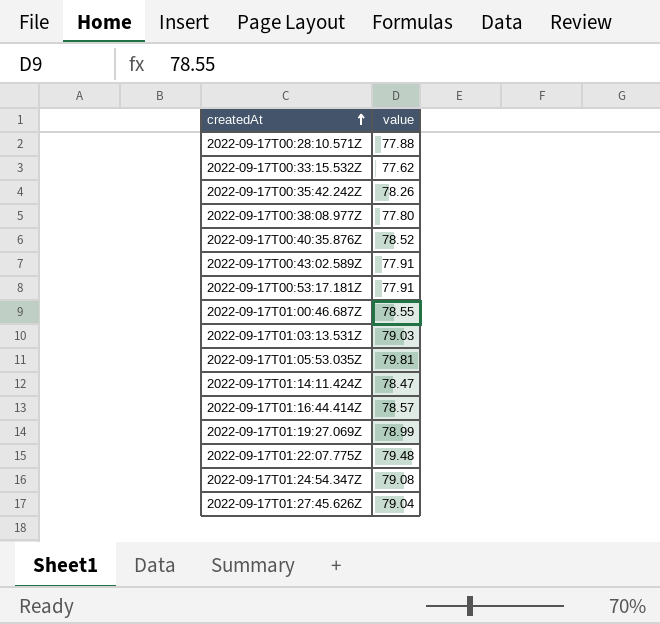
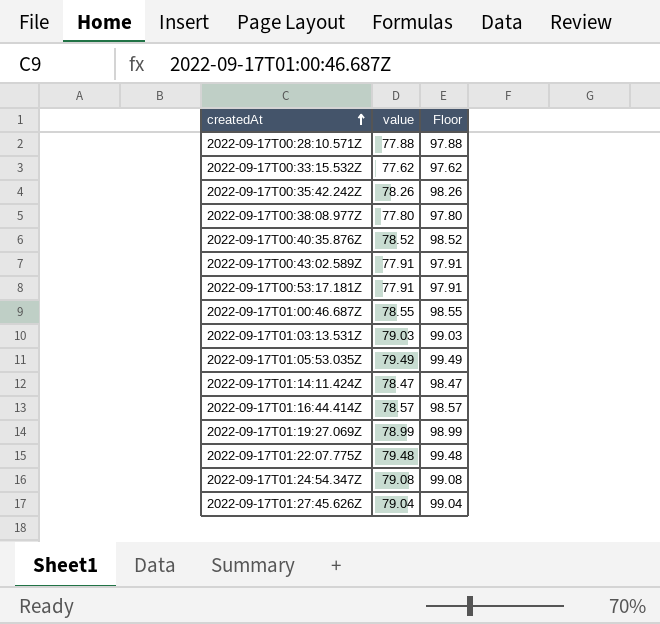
column Floor | formula: none -> [value] + 20
2022-09-17T01:05:53.035Z | value: 79.81 -> 79.49

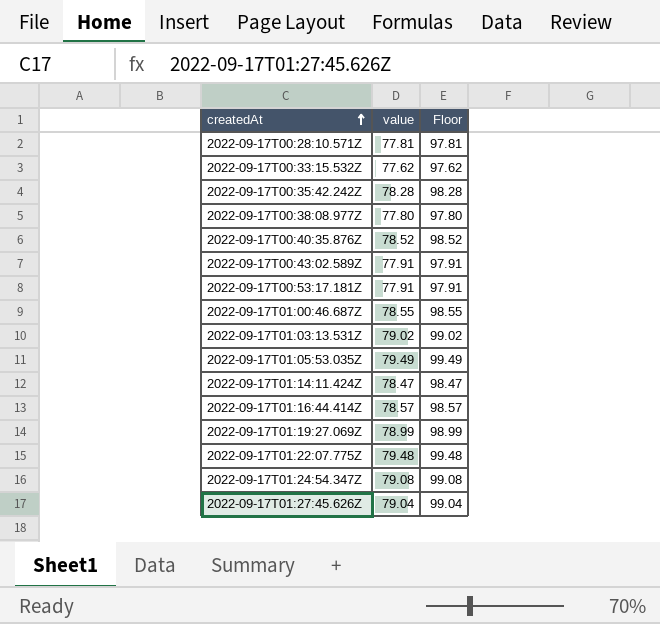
2022-09-17T00:28:10.571Z | value: 77.88 -> 77.81
2022-09-17T00:28:10.571Z | Floor: 97.88 -> 97.81
2022-09-17T00:35:42.242Z | value: 78.26 -> 78.28
2022-09-17T00:35:42.242Z | Floor: 98.26 -> 98.28
2022-09-17T01:03:13.531Z | value: 79.03 -> 79.02
2022-09-17T01:03:13.531Z | Floor: 99.03 -> 99.02

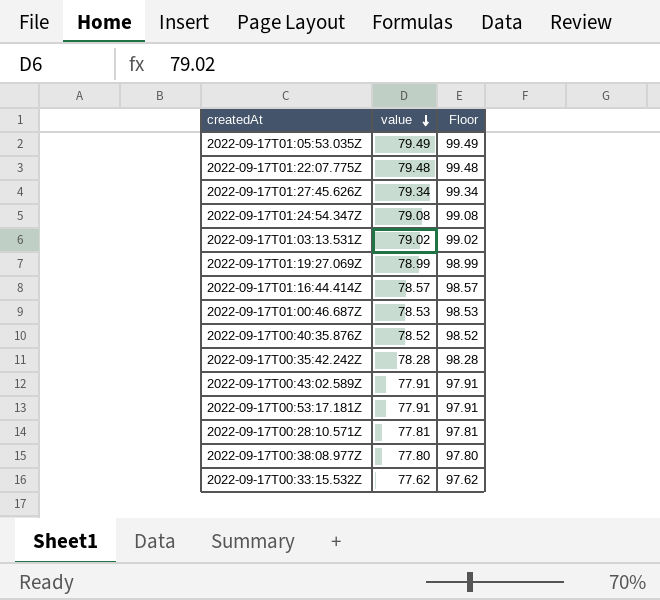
row order: createdAt ascending -> value descending
row 2022-09-17T01:14:11.424Z: 78.47 | 98.47 -> none
2022-09-17T01:27:45.626Z | value: 79.04 -> 79.34
2022-09-17T01:27:45.626Z | Floor: 99.04 -> 99.34
2022-09-17T01:00:46.687Z | value: 78.55 -> 78.53
2022-09-17T01:00:46.687Z | Floor: 98.55 -> 98.53

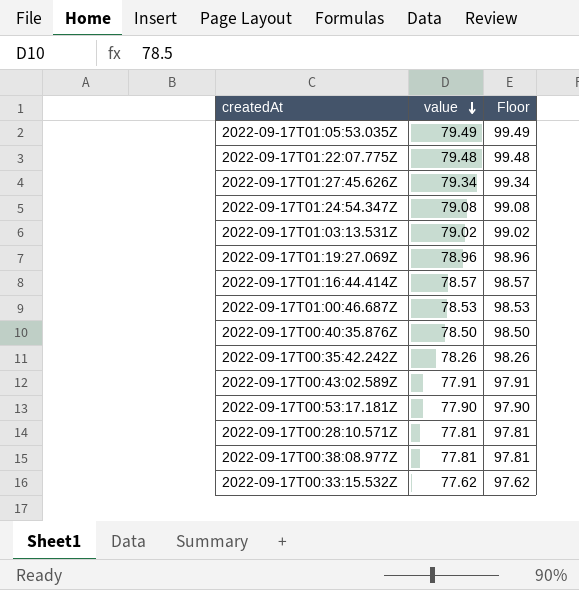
2022-09-17T01:19:27.069Z | value: 78.99 -> 78.96
2022-09-17T01:19:27.069Z | Floor: 98.99 -> 98.96
2022-09-17T00:40:35.876Z | value: 78.52 -> 78.50
2022-09-17T00:40:35.876Z | Floor: 98.52 -> 98.50
2022-09-17T00:35:42.242Z | value: 78.28 -> 78.26
2022-09-17T00:35:42.242Z | Floor: 98.28 -> 98.26
2022-09-17T00:53:17.181Z | value: 77.91 -> 77.90
2022-09-17T00:53:17.181Z | Floor: 97.91 -> 97.90
2022-09-17T00:38:08.977Z | value: 77.80 -> 77.81
2022-09-17T00:38:08.977Z | Floor: 97.80 -> 97.81

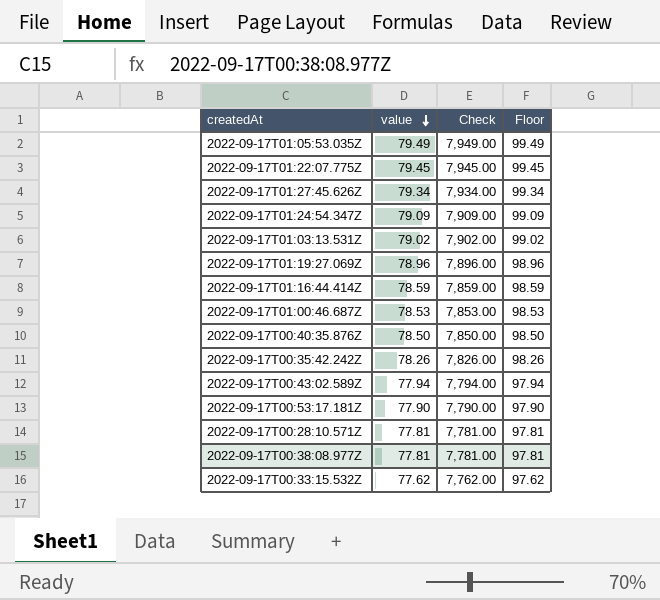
column Check | formula: none -> [value] * 100
2022-09-17T01:22:07.775Z | value: 79.48 -> 79.45
2022-09-17T01:22:07.775Z | Floor: 99.48 -> 99.45
2022-09-17T01:24:54.347Z | value: 79.08 -> 79.09
2022-09-17T01:24:54.347Z | Floor: 99.08 -> 99.09
2022-09-17T01:16:44.414Z | value: 78.57 -> 78.59
2022-09-17T01:16:44.414Z | Floor: 98.57 -> 98.59
2022-09-17T00:43:02.589Z | value: 77.91 -> 77.94
2022-09-17T00:43:02.589Z | Floor: 97.91 -> 97.94

